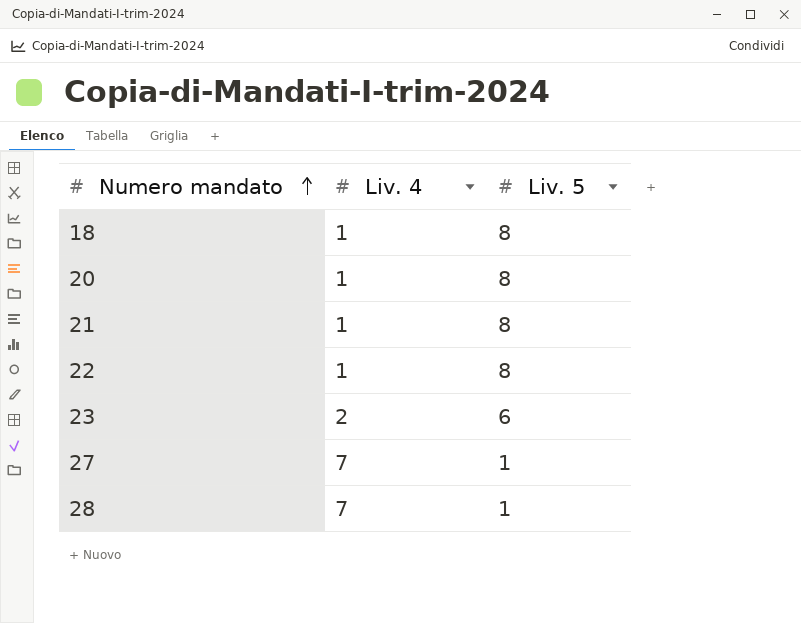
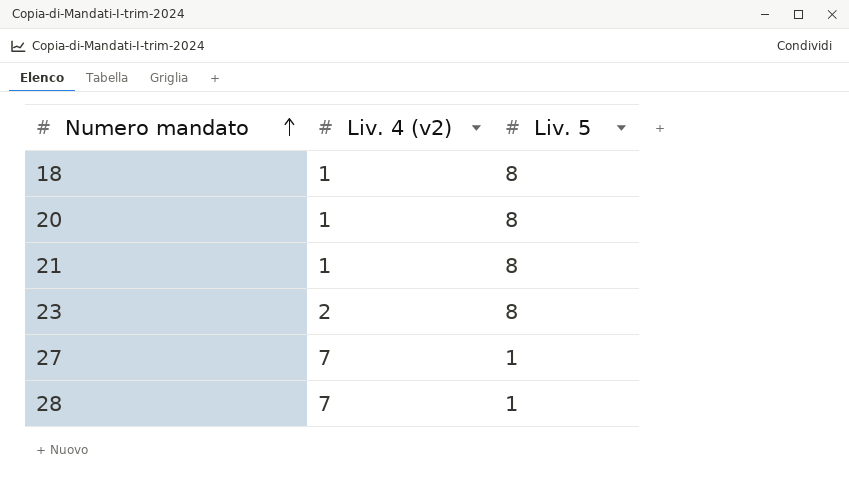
column name: Liv. 4 -> Liv. 4 (v2)
row 22: 1 | 8 -> none
23 | Liv. 5: 6 -> 8

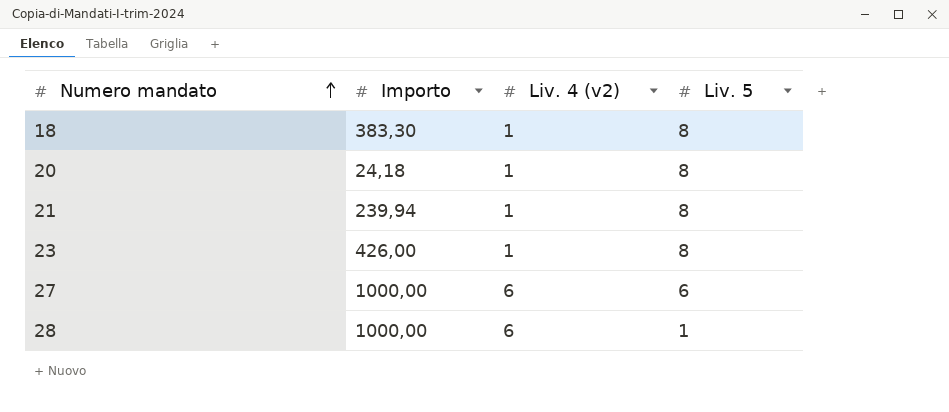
column Importo | position: none -> 2
23 | Liv. 4 (v2): 2 -> 1
27 | Liv. 4 (v2): 7 -> 6
27 | Liv. 5: 1 -> 6
28 | Liv. 4 (v2): 7 -> 6

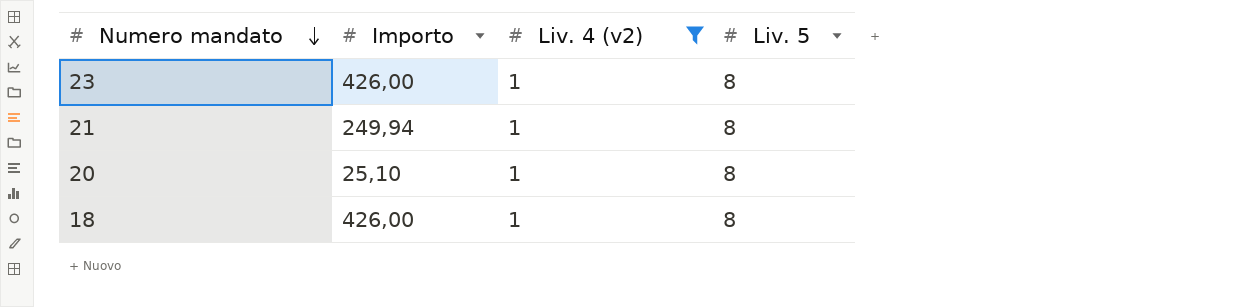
filter: none -> Liv. 4 (v2) = 1
row order: Numero mandato ascending -> Numero mandato descending
21 | Importo: 239,94 -> 249,94
20 | Importo: 24,18 -> 25,10
18 | Importo: 383,30 -> 426,00

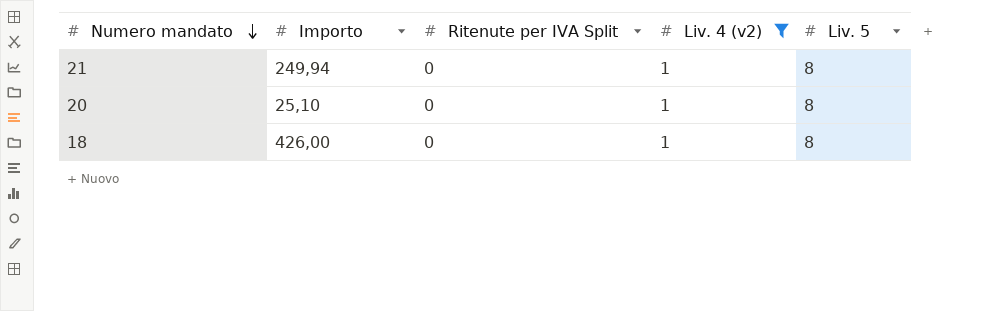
column Ritenute per IVA Split | position: none -> 3
row 23: 426,00 | 1 | 8 -> none

